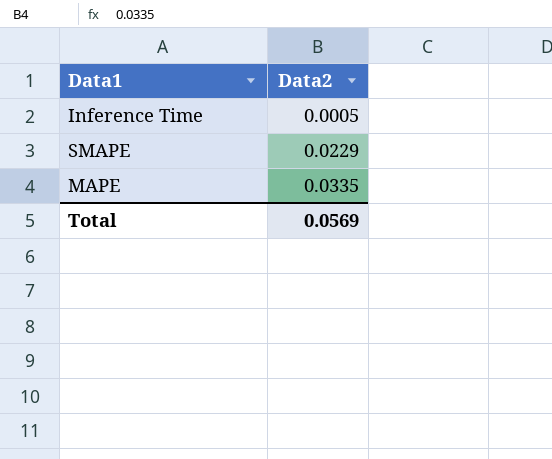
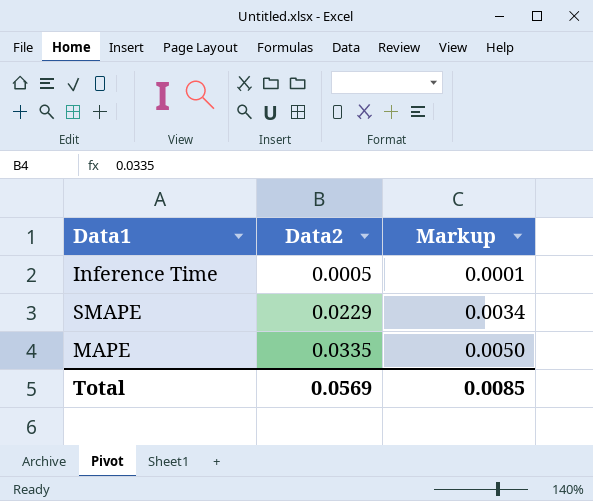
column Markup | formula: none -> [Data2] * 0.15

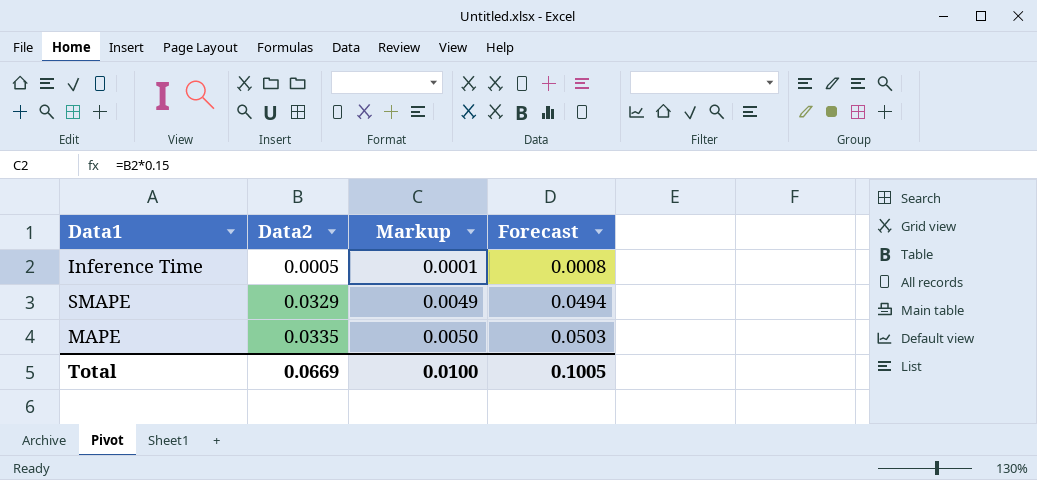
column Forecast | formula: none -> [Data2] * 1.5
SMAPE | Data2: 0.0229 -> 0.0329
SMAPE | Markup: 0.0034 -> 0.0049
Total | Data2: 0.0569 -> 0.0669
Total | Markup: 0.0085 -> 0.0100

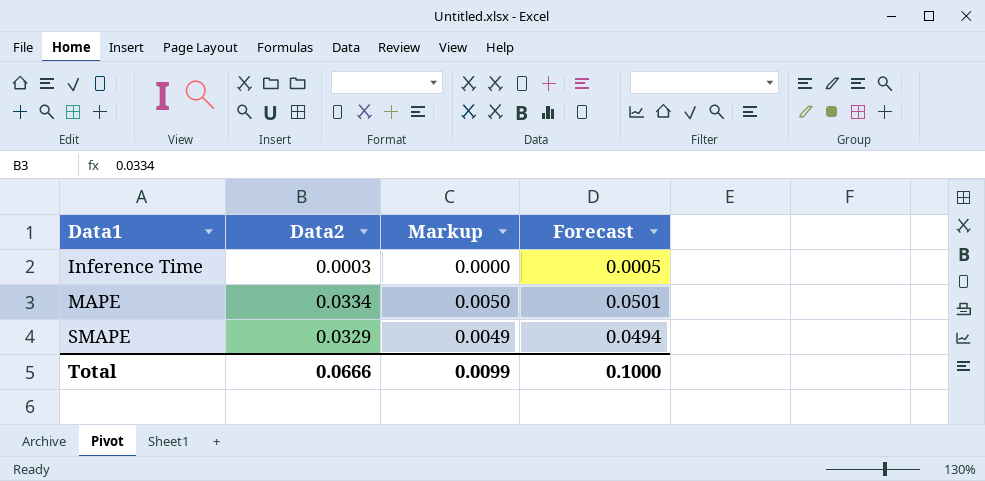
row order: Data2 ascending -> Data1 ascending
Inference Time | Data2: 0.0005 -> 0.0003
Inference Time | Markup: 0.0001 -> 0.0000
Inference Time | Forecast: 0.0008 -> 0.0005
MAPE | Data2: 0.0335 -> 0.0334
MAPE | Forecast: 0.0503 -> 0.0501
Total | Data2: 0.0669 -> 0.0666
Total | Markup: 0.0100 -> 0.0099
Total | Forecast: 0.1005 -> 0.1000

